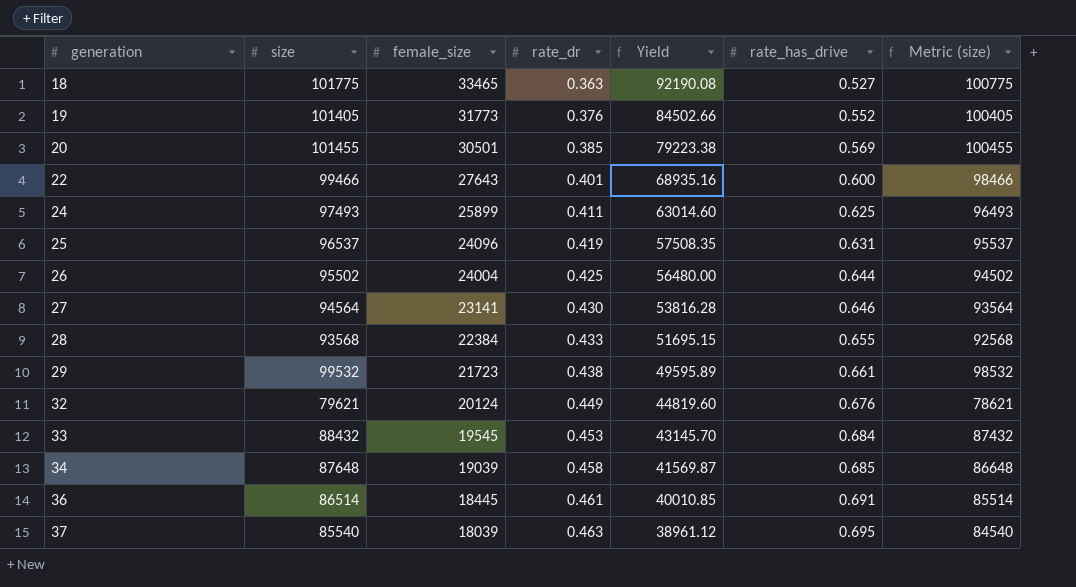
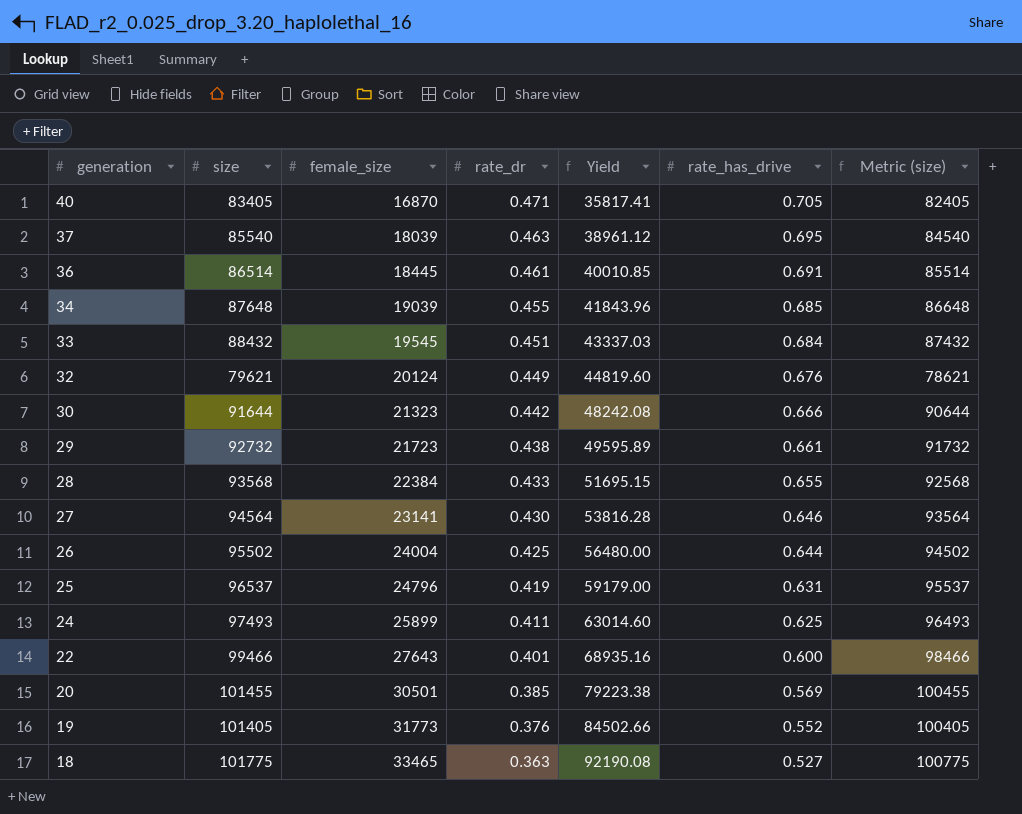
row order: generation ascending -> generation descending
row 40: none -> 83405 | 16870 | 0.471 | 35817.41 | 0.705 | 82405
34 | rate_dr: 0.458 -> 0.455
34 | Yield: 41569.87 -> 41843.96
33 | rate_dr: 0.453 -> 0.451
33 | Yield: 43145.70 -> 43337.03
row 30: none -> 91644 | 21323 | 0.442 | 48242.08 | 0.666 | 90644
29 | size: 99532 -> 92732
29 | Metric (size): 98532 -> 91732
25 | female_size: 24096 -> 24796
25 | Yield: 57508.35 -> 59179.00

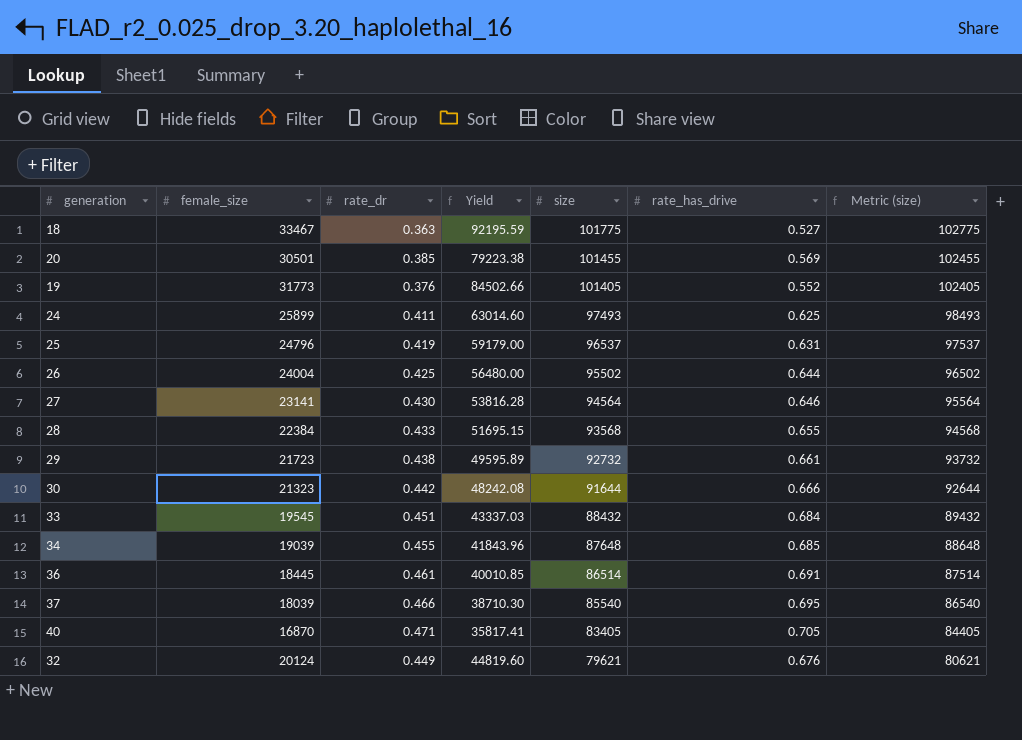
row order: generation descending -> size descending
column size | position: 2 -> 5
column Metric (size) | formula: [size] - 1000 -> [size] + 1000
row 22: 99466 | 27643 | 0.401 | 68935.16 | 0.600 | 98466 -> none
18 | female_size: 33465 -> 33467
18 | Yield: 92190.08 -> 92195.59
37 | rate_dr: 0.463 -> 0.466
37 | Yield: 38961.12 -> 38710.30

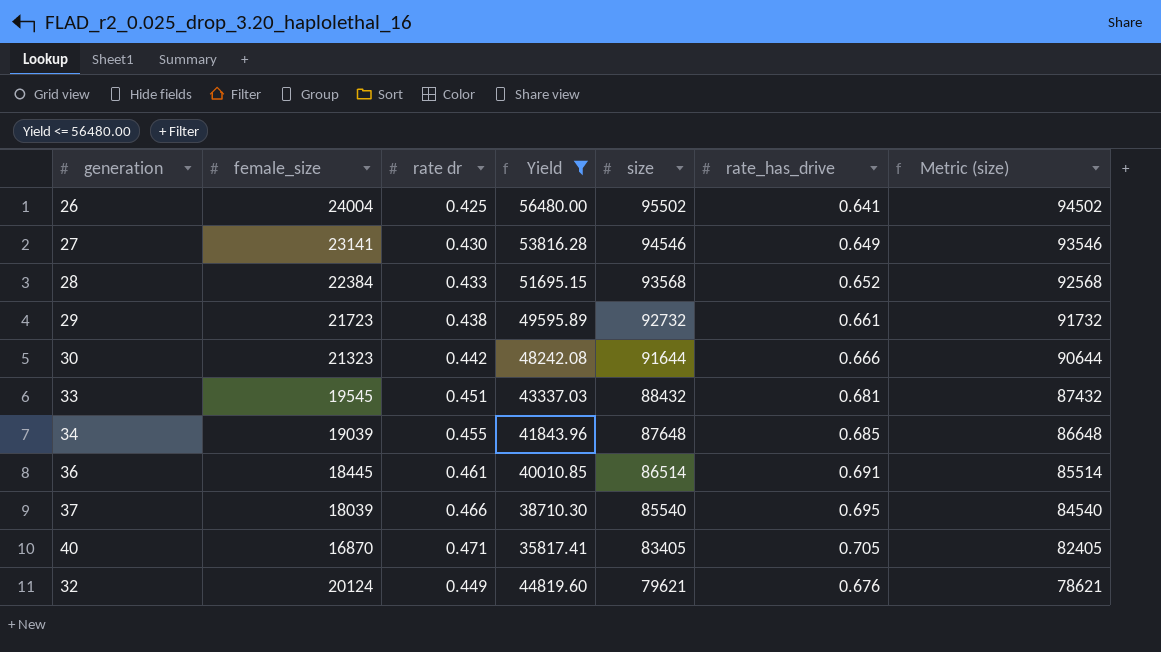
filter: none -> Yield <= 56480.00
column name: rate_dr -> rate dr
column Metric (size) | formula: [size] + 1000 -> [size] - 1000
26 | rate_has_drive: 0.644 -> 0.641
27 | size: 94564 -> 94546
27 | rate_has_drive: 0.646 -> 0.649
28 | rate_has_drive: 0.655 -> 0.652
33 | rate_has_drive: 0.684 -> 0.681

